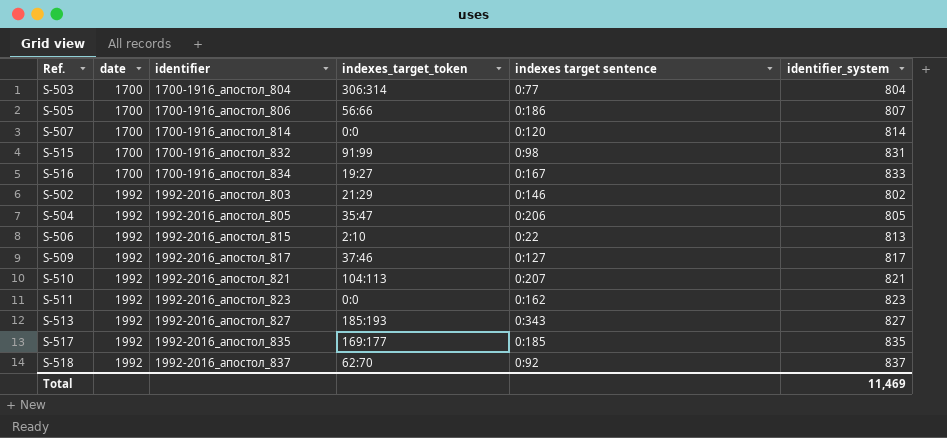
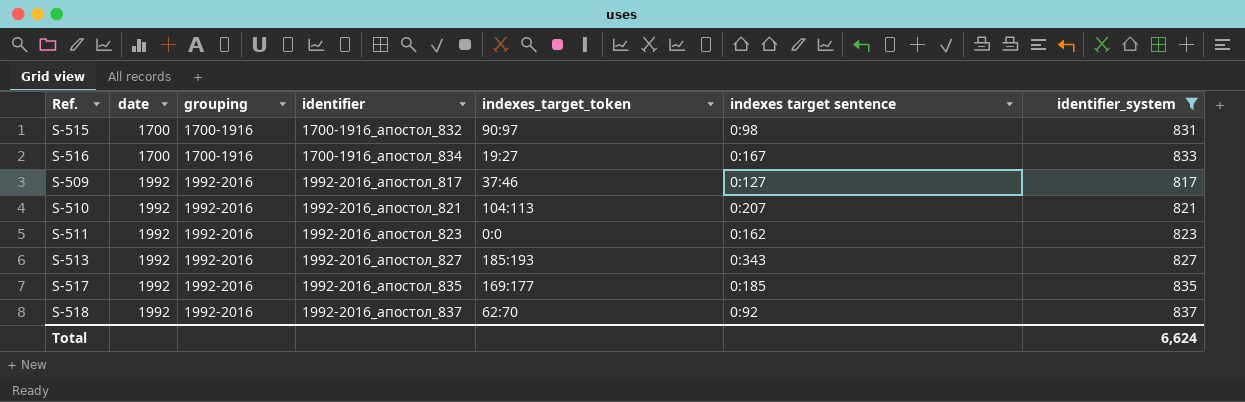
filter: none -> identifier_system >= 817
column grouping | position: none -> 3
S-515 | indexes_target_token: 91:99 -> 90:97
Total | identifier_system: 11,469 -> 6,624

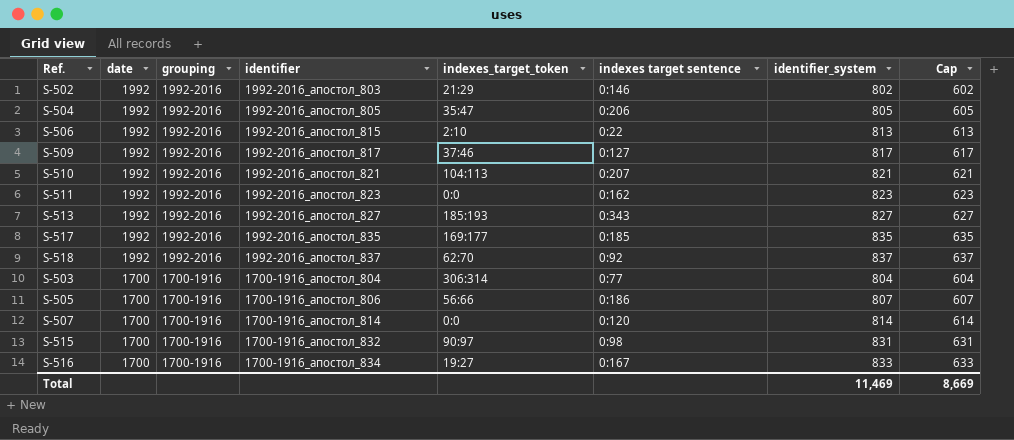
filter: identifier_system >= 817 -> none
row order: date ascending -> date descending
column Cap | formula: none -> [identifier_system] - 200
Total | identifier_system: 6,624 -> 11,469

